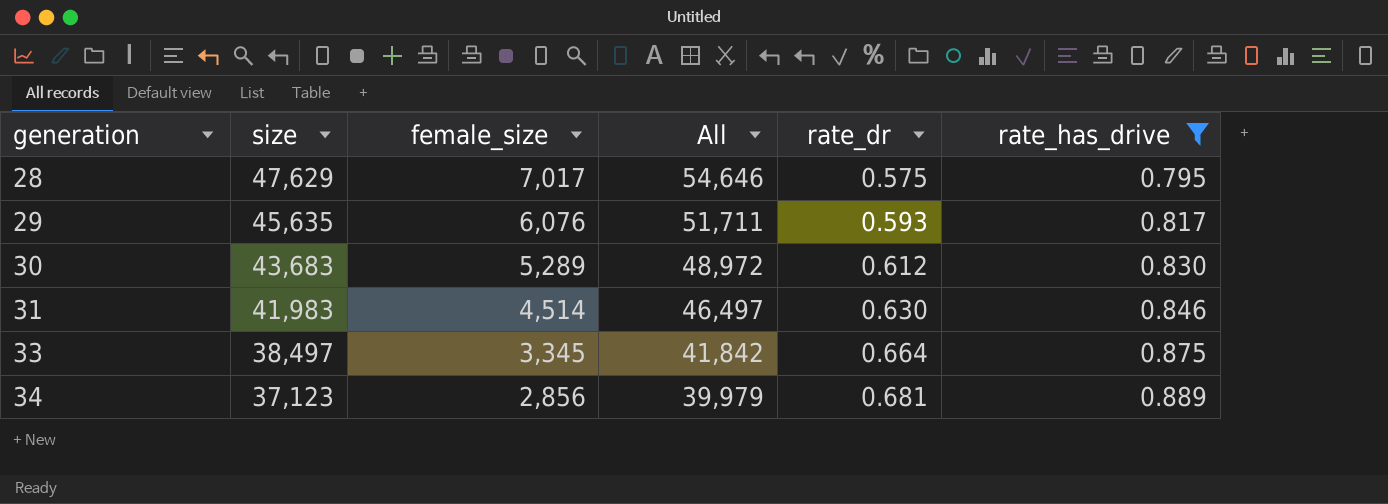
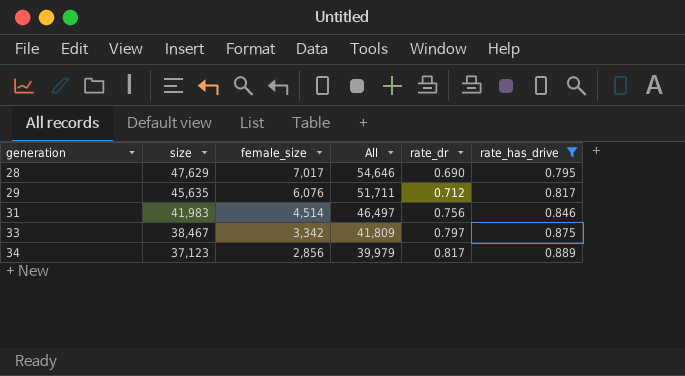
row 30: 43,683 | 5,289 | 48,972 | 0.612 | 0.830 -> none
28 | rate_dr: 0.575 -> 0.690
29 | rate_dr: 0.593 -> 0.712
31 | rate_dr: 0.630 -> 0.756
33 | size: 38,497 -> 38,467
33 | female_size: 3,345 -> 3,342
33 | All: 41,842 -> 41,809
33 | rate_dr: 0.664 -> 0.797
34 | rate_dr: 0.681 -> 0.817

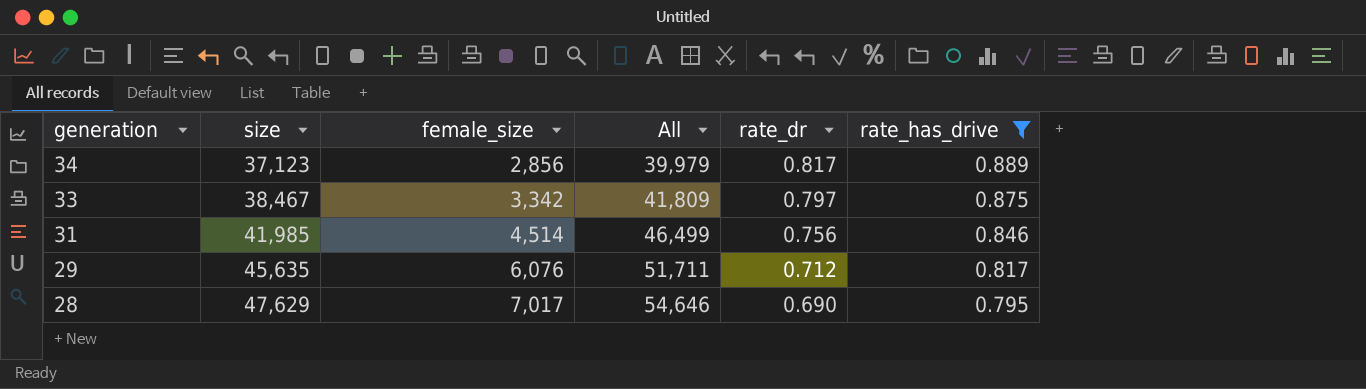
row order: generation ascending -> generation descending
31 | size: 41,983 -> 41,985
31 | All: 46,497 -> 46,499

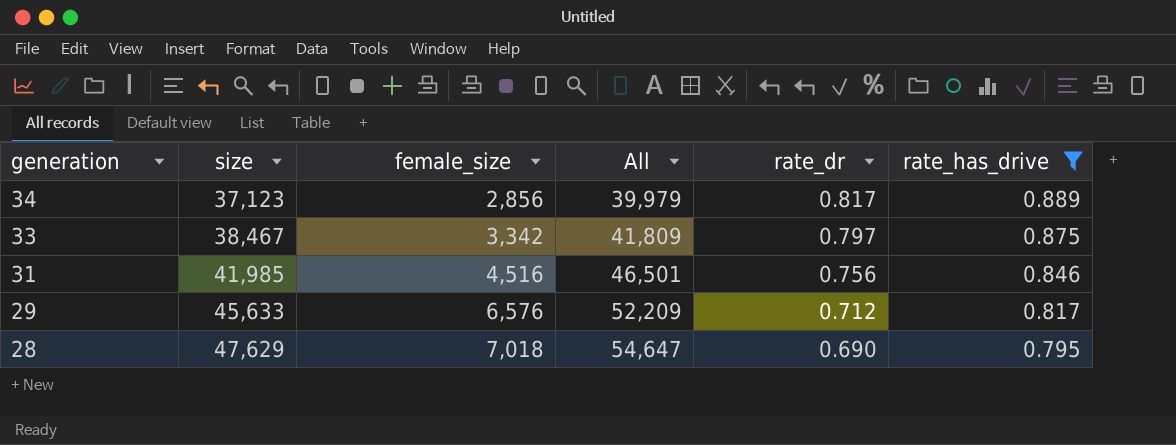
31 | female_size: 4,514 -> 4,516
31 | All: 46,499 -> 46,501
29 | size: 45,635 -> 45,633
29 | female_size: 6,076 -> 6,576
29 | All: 51,711 -> 52,209
28 | female_size: 7,017 -> 7,018
28 | All: 54,646 -> 54,647

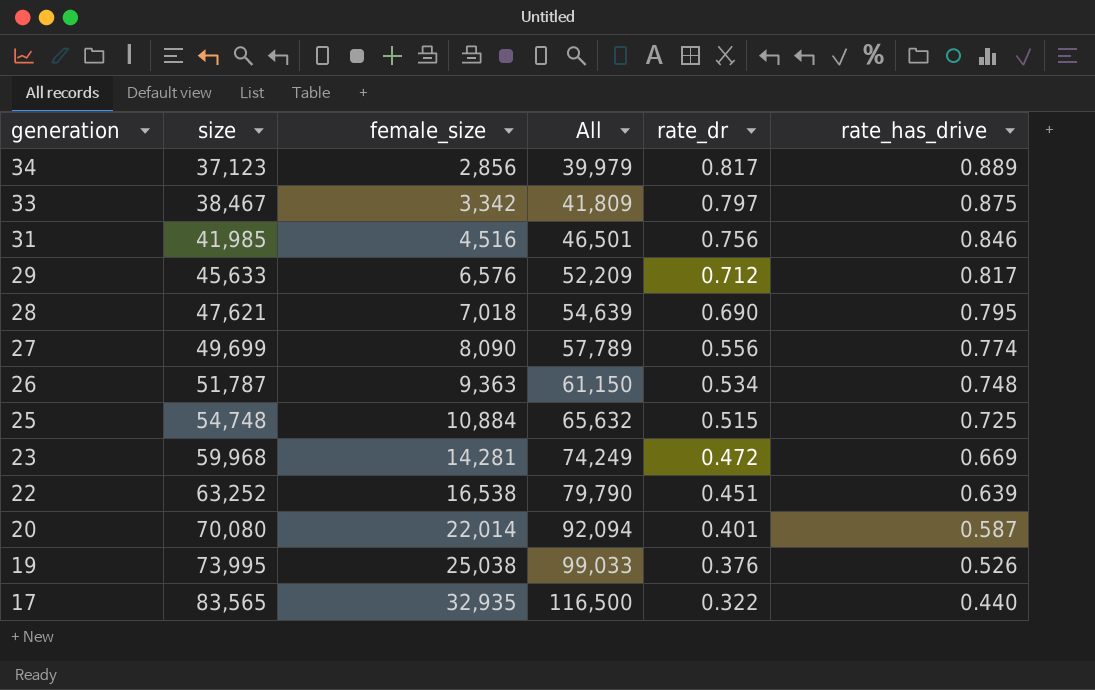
filter: rate_has_drive >= 0.795 -> none
28 | size: 47,629 -> 47,621
28 | All: 54,647 -> 54,639

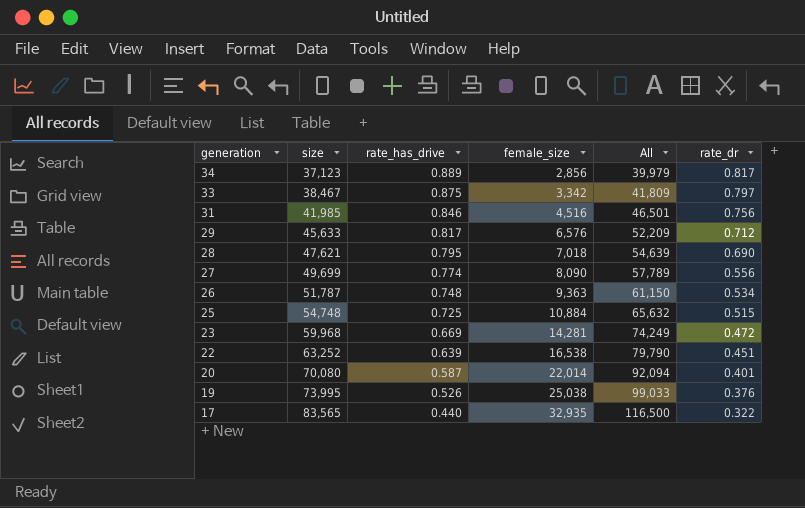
column rate_has_drive | position: 6 -> 3

